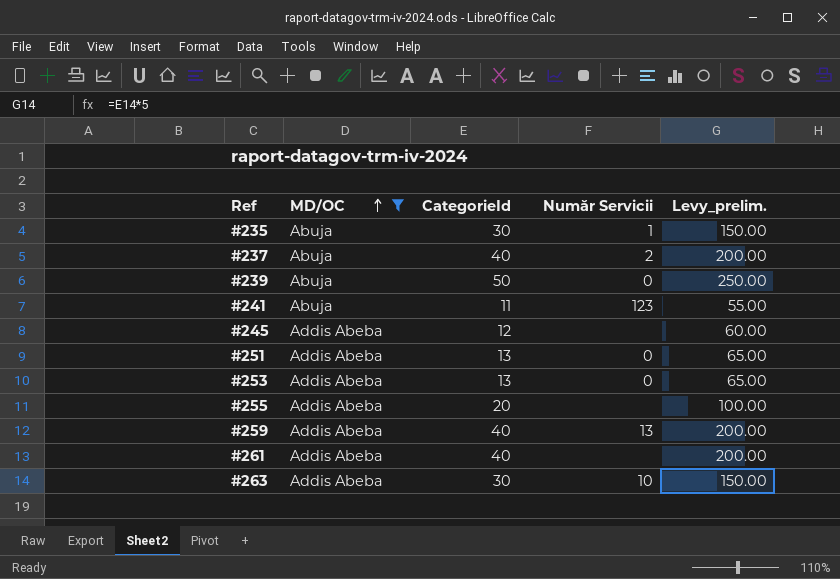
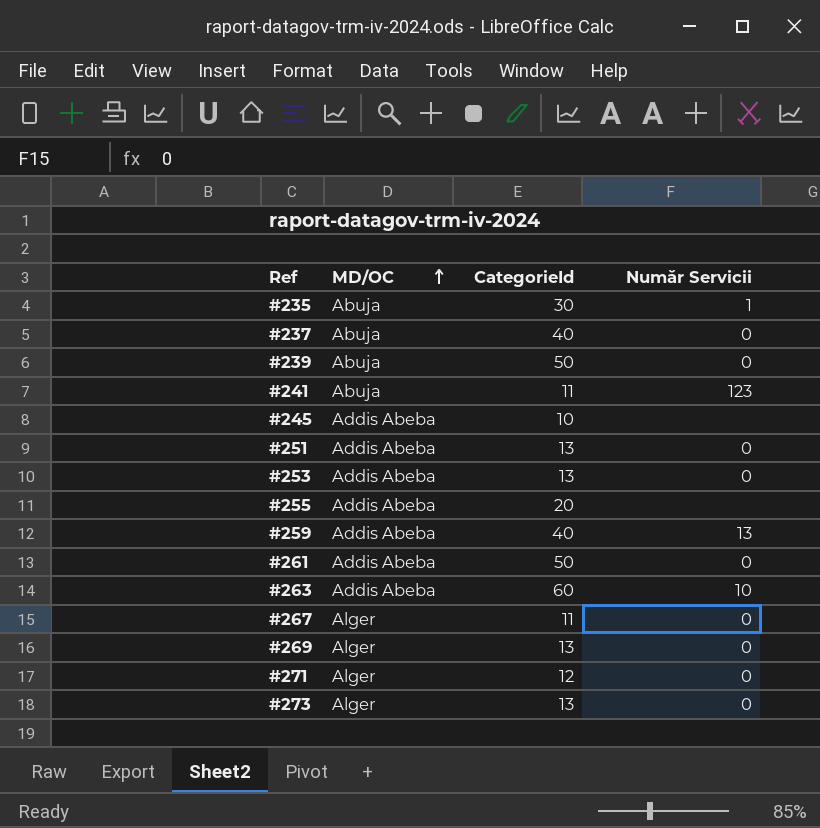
filter: MD/OC != Alger -> none
column Levy_prelim. | formula: [CategorieId] * 5 -> none
#237 | Număr Servicii: 2 -> 0
#245 | CategorieId: 12 -> 10
#261 | CategorieId: 40 -> 50
#261 | Număr Servicii: none -> 0
#263 | CategorieId: 30 -> 60

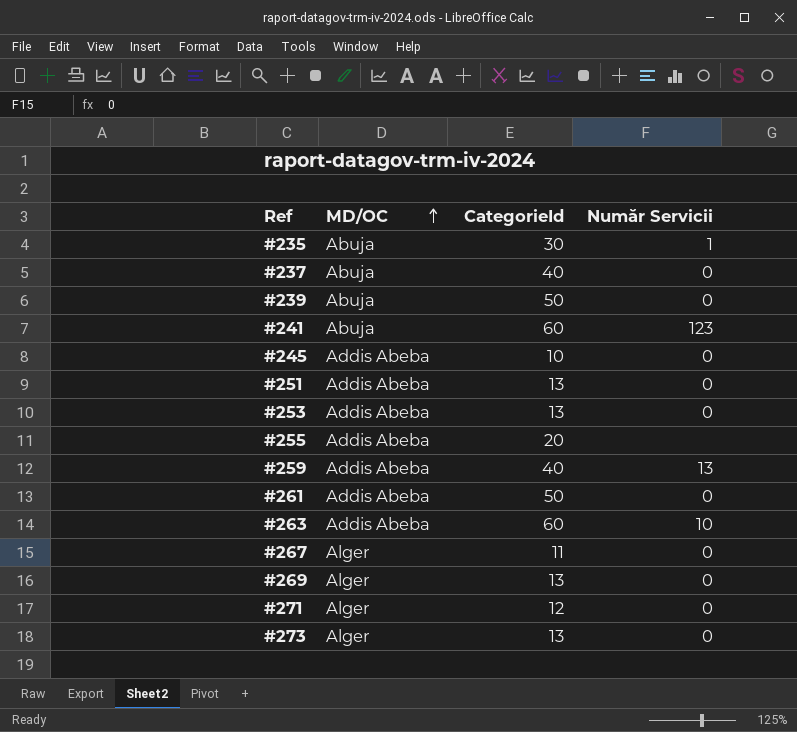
#241 | CategorieId: 11 -> 60
#245 | Număr Servicii: none -> 0

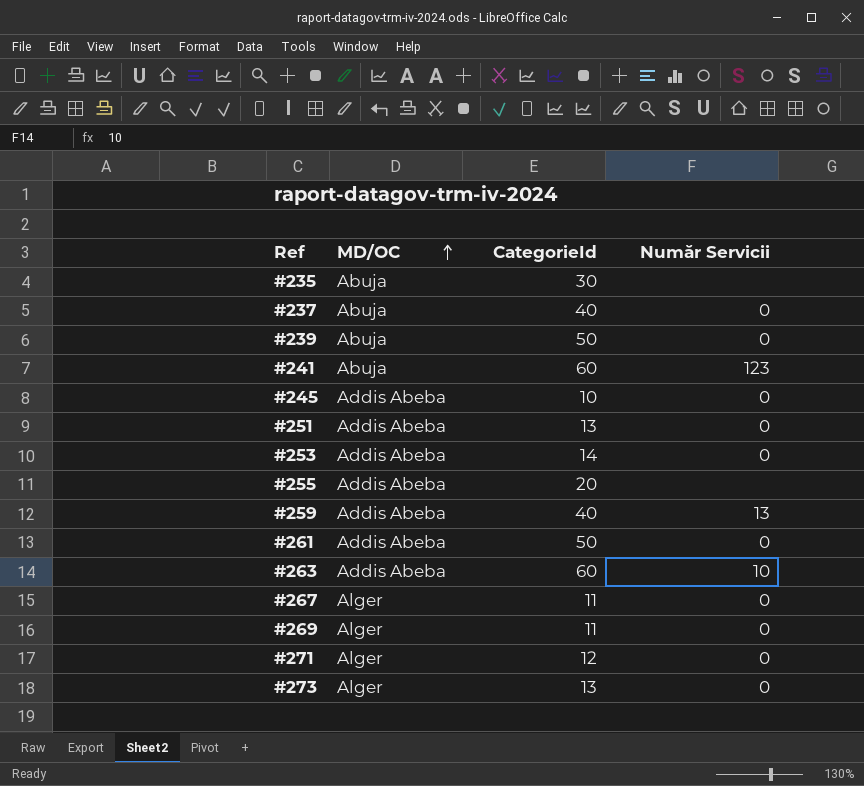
#235 | Număr Servicii: 1 -> none
#253 | CategorieId: 13 -> 14
#269 | CategorieId: 13 -> 11

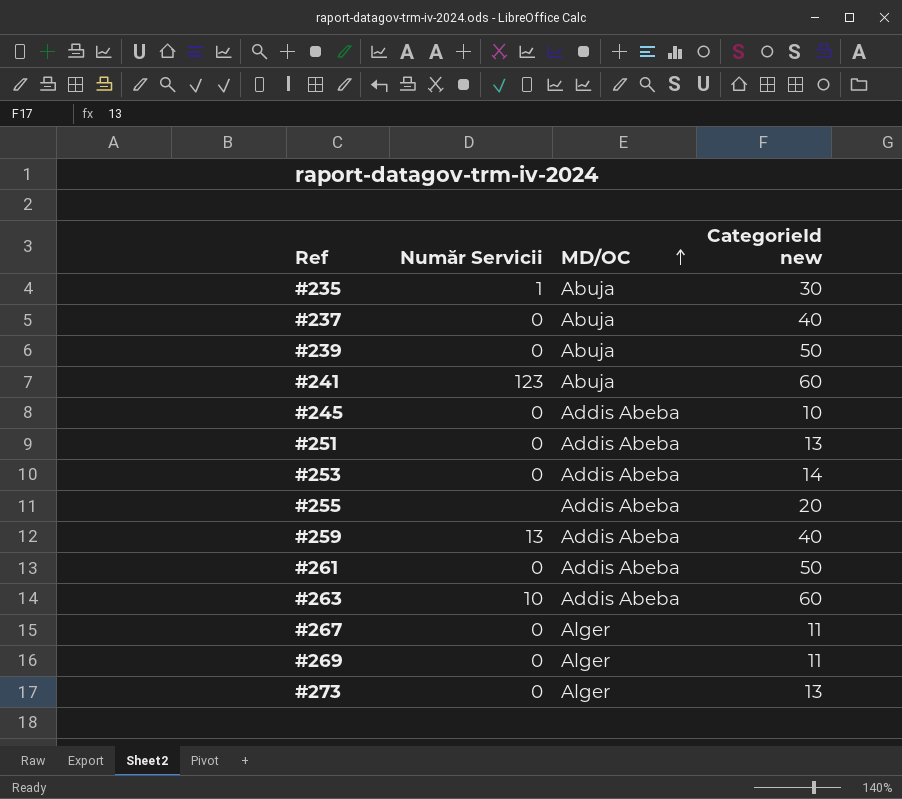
column Număr Servicii | position: 4 -> 2
column name: CategorieId -> CategorieId new
row #271: Alger | 12 | 0 -> none
#235 | Număr Servicii: none -> 1

